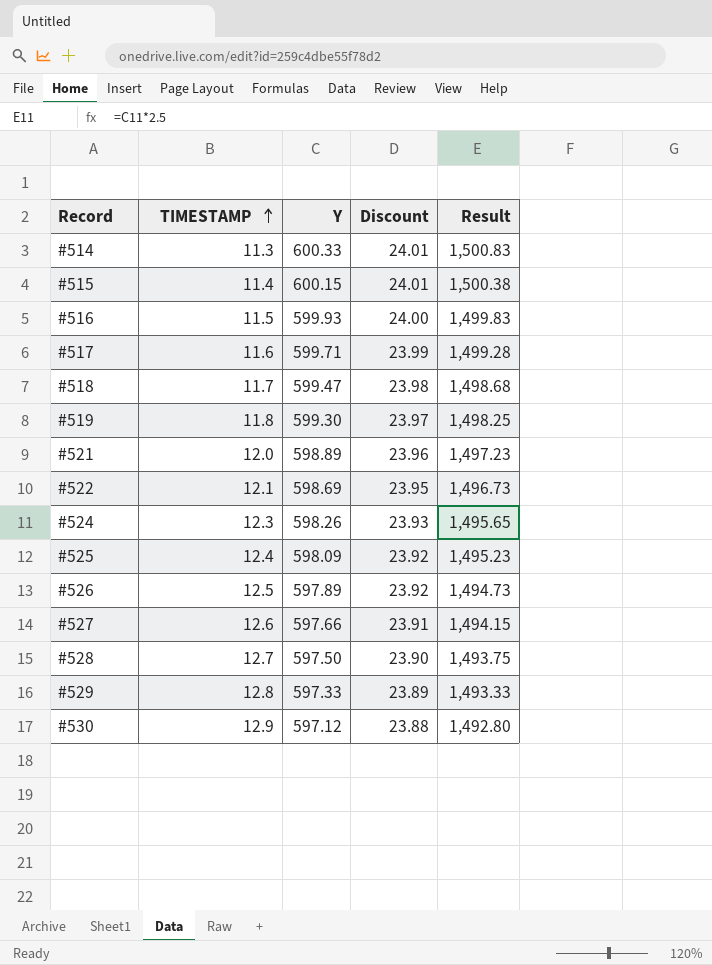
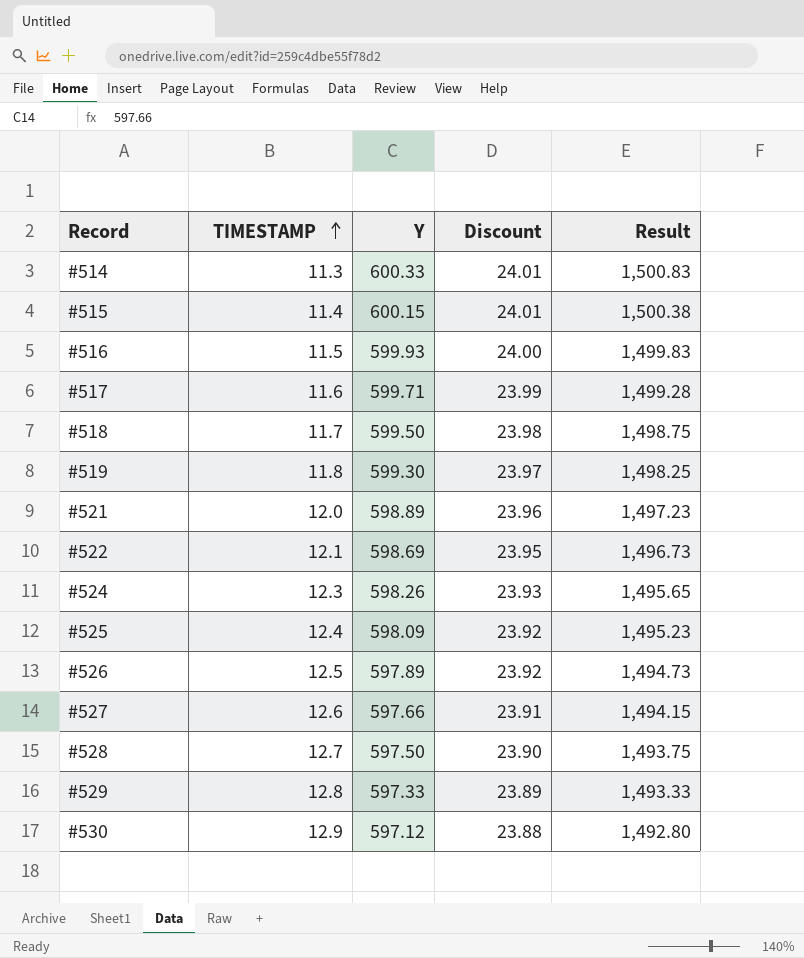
#518 | Y: 599.47 -> 599.50
#518 | Result: 1,498.68 -> 1,498.75

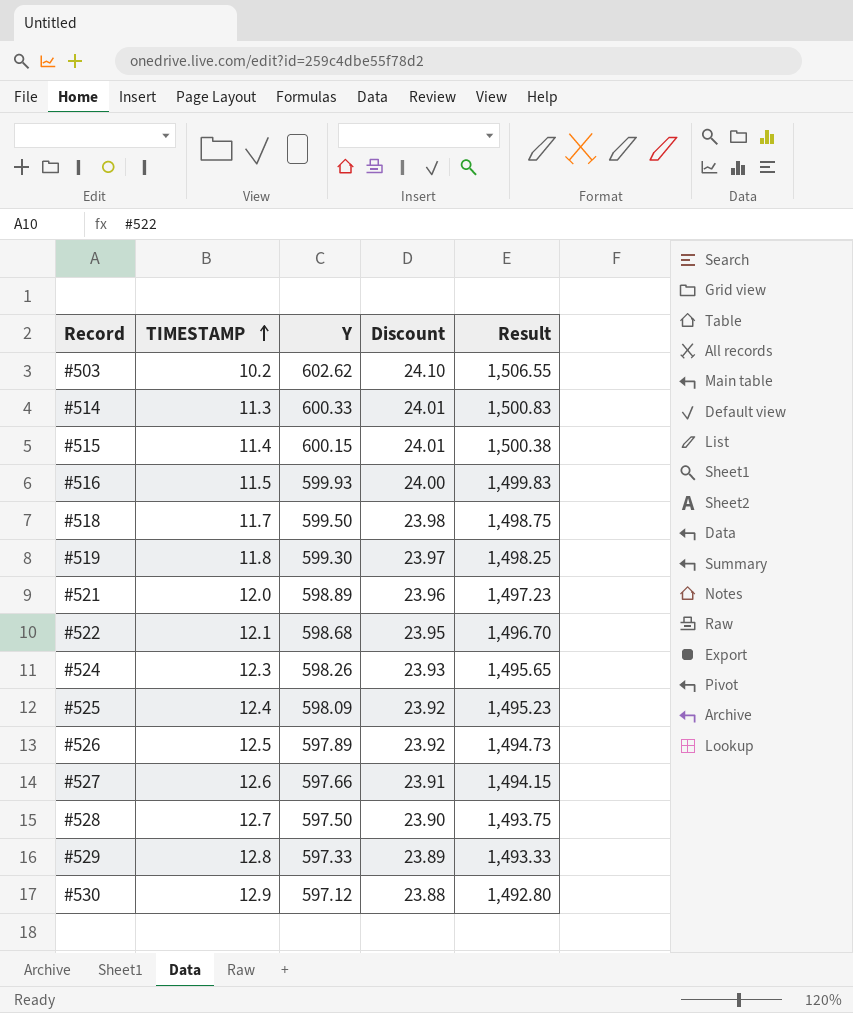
row #517: 11.6 | 599.71 | 23.99 | 1,499.28 -> none
row #503: none -> 10.2 | 602.62 | 24.10 | 1,506.55
#522 | Y: 598.69 -> 598.68
#522 | Result: 1,496.73 -> 1,496.70

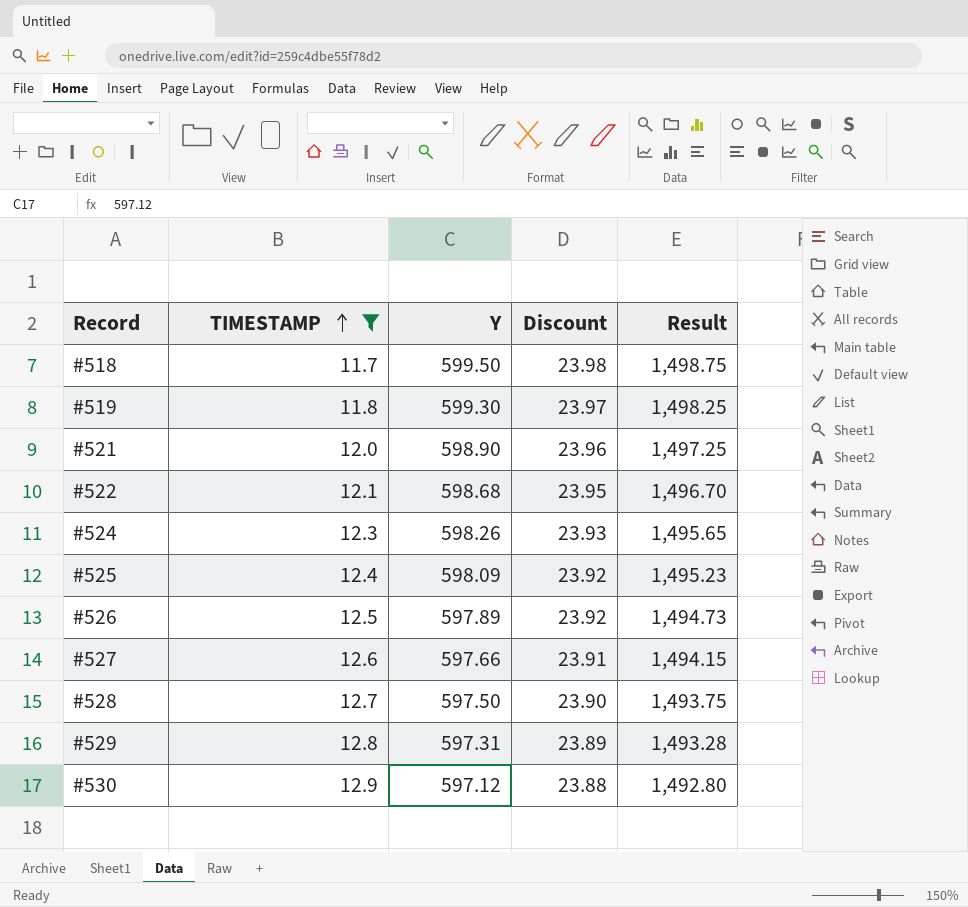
filter: none -> TIMESTAMP >= 11.7
#521 | Y: 598.89 -> 598.90
#521 | Result: 1,497.23 -> 1,497.25
#529 | Y: 597.33 -> 597.31
#529 | Result: 1,493.33 -> 1,493.28

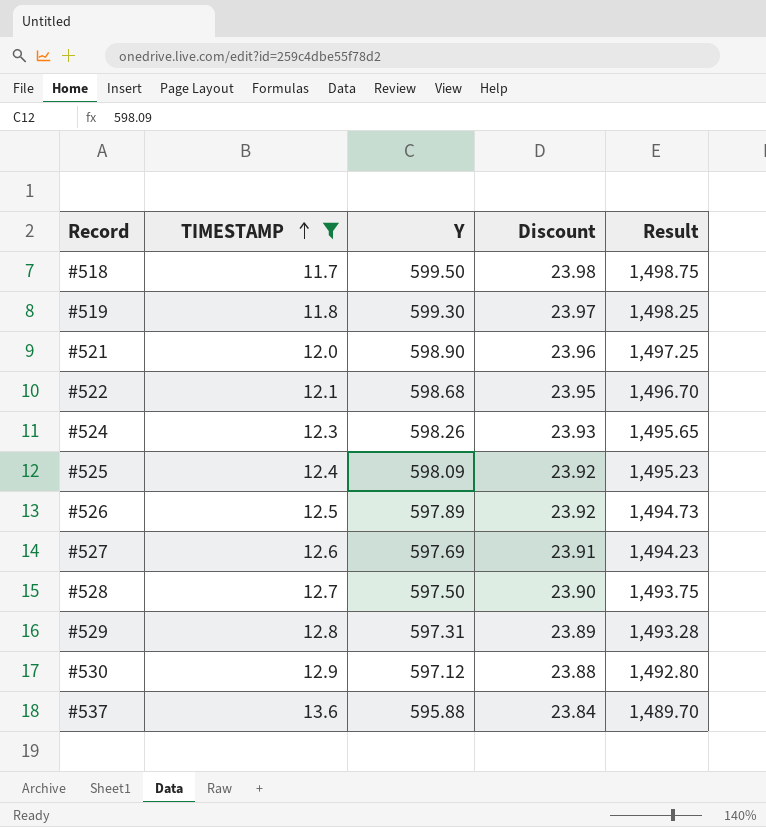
#527 | Y: 597.66 -> 597.69
#527 | Result: 1,494.15 -> 1,494.23
row #537: none -> 13.6 | 595.88 | 23.84 | 1,489.70

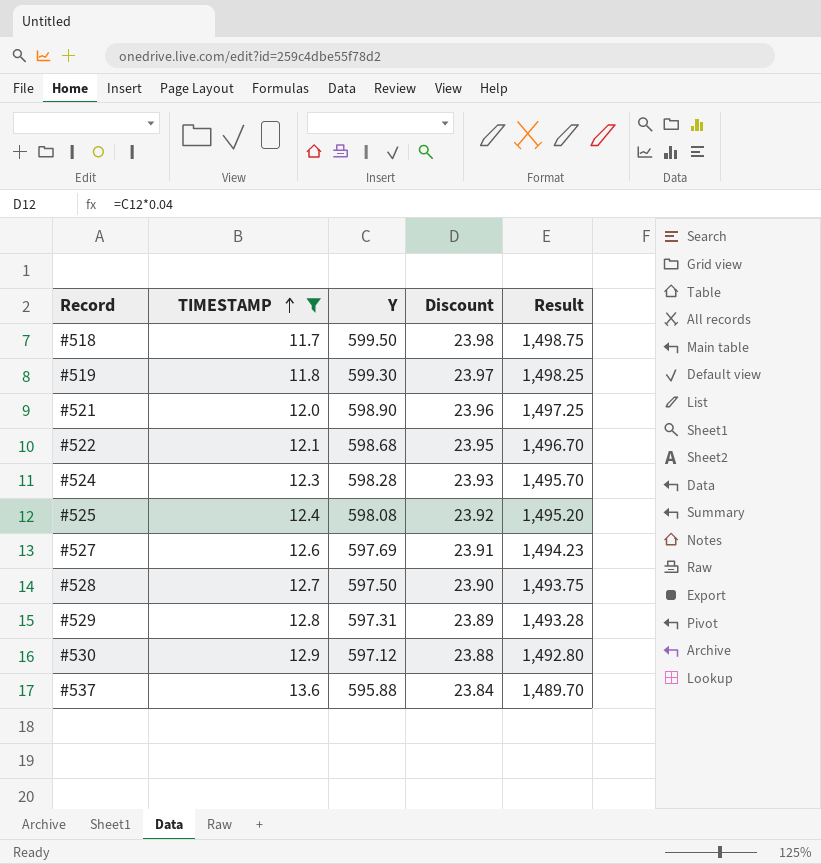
row #526: 12.5 | 597.89 | 23.92 | 1,494.73 -> none
#524 | Y: 598.26 -> 598.28
#524 | Result: 1,495.65 -> 1,495.70
#525 | Y: 598.09 -> 598.08
#525 | Result: 1,495.23 -> 1,495.20

